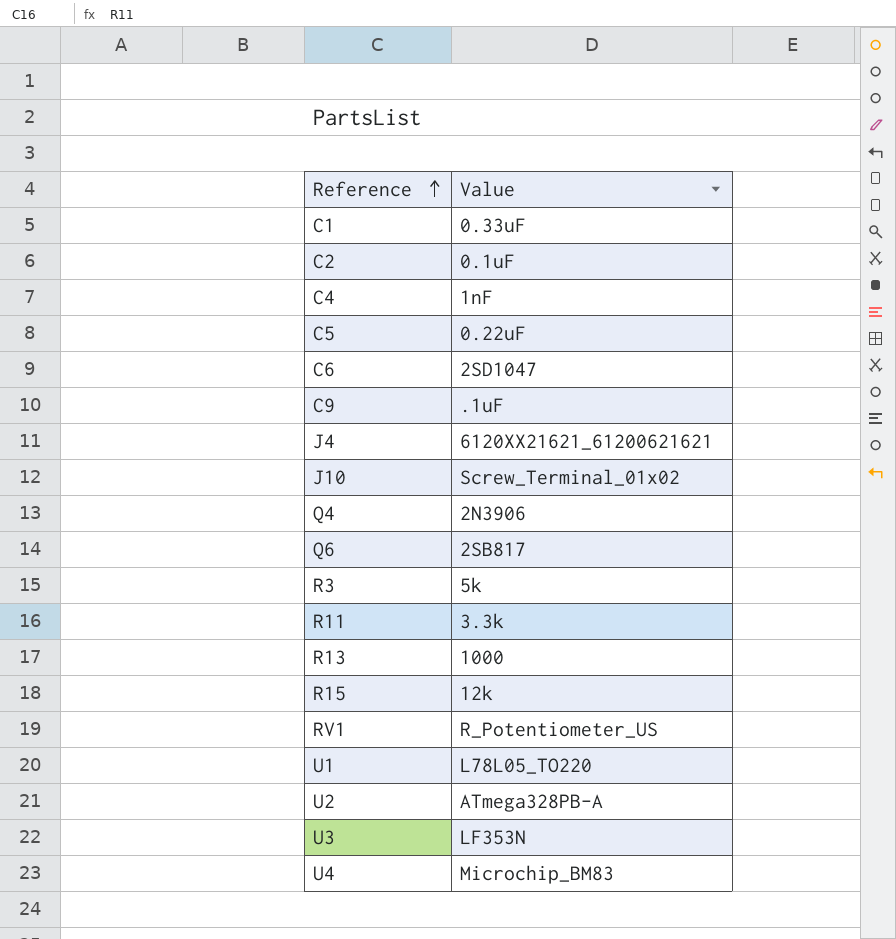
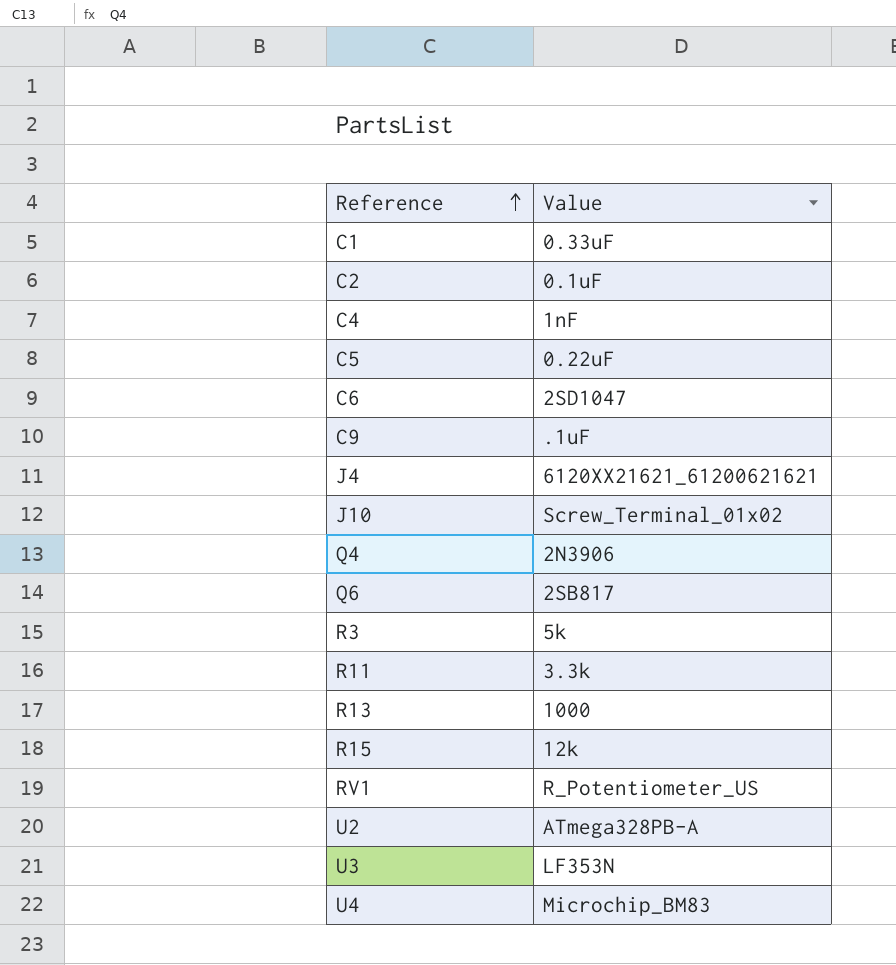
row U1: L78L05_TO220 -> none

